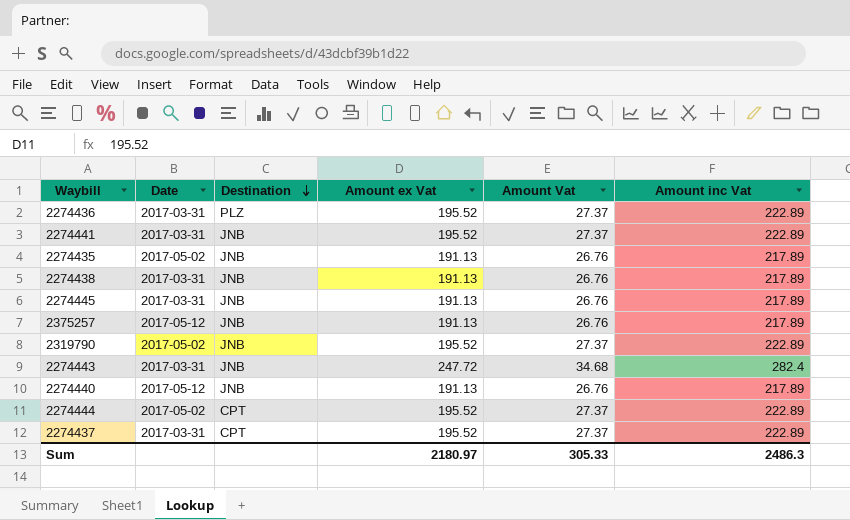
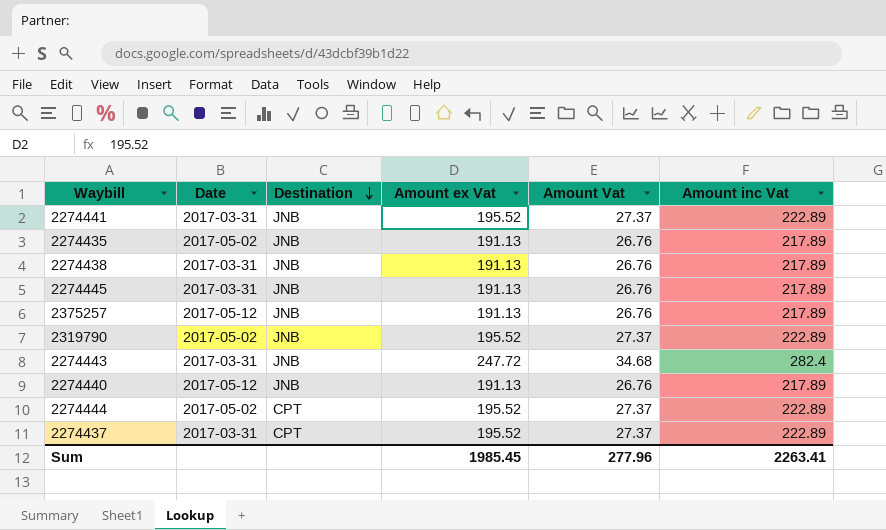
row 2274436: 2017-03-31 | PLZ | 195.52 | 27.37 | 222.89 -> none
Sum | Amount ex Vat: 2180.97 -> 1985.45
Sum | Amount Vat: 305.33 -> 277.96
Sum | Amount inc Vat: 2486.3 -> 2263.41

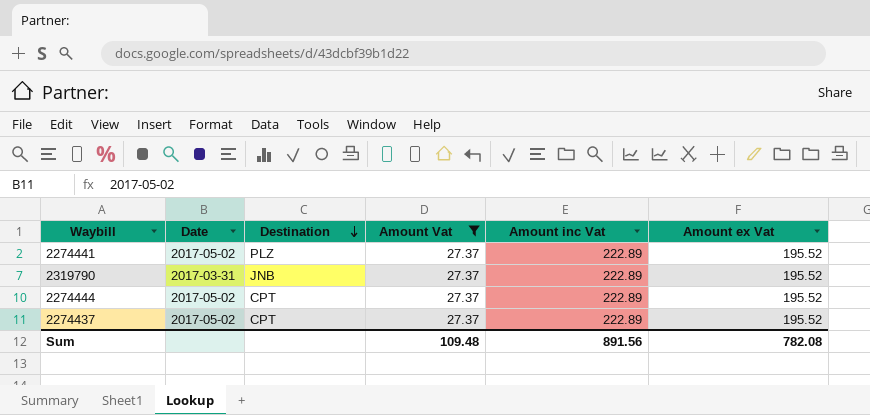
filter: none -> Amount Vat = 27.37
column Amount ex Vat | position: 4 -> 6
2274441 | Date: 2017-03-31 -> 2017-05-02
2274441 | Destination: JNB -> PLZ
2319790 | Date: 2017-05-02 -> 2017-03-31
2274437 | Date: 2017-03-31 -> 2017-05-02
Sum | Amount Vat: 277.96 -> 109.48
Sum | Amount inc Vat: 2263.41 -> 891.56
Sum | Amount ex Vat: 1985.45 -> 782.08

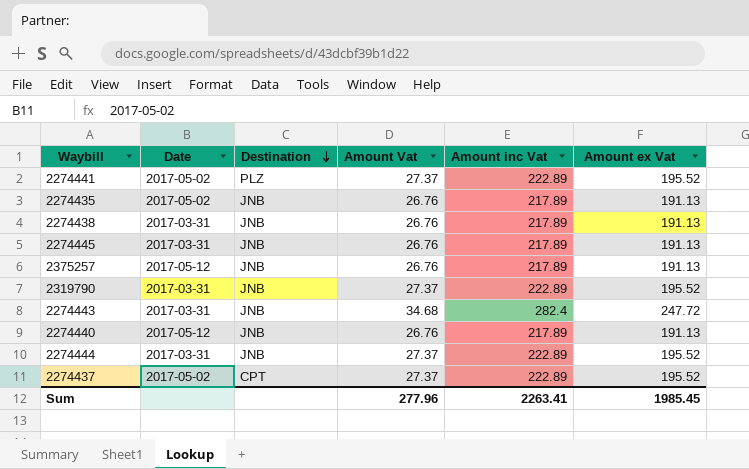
filter: Amount Vat = 27.37 -> none
2274444 | Date: 2017-05-02 -> 2017-03-31
2274444 | Destination: CPT -> JNB
Sum | Amount Vat: 109.48 -> 277.96
Sum | Amount inc Vat: 891.56 -> 2263.41
Sum | Amount ex Vat: 782.08 -> 1985.45

